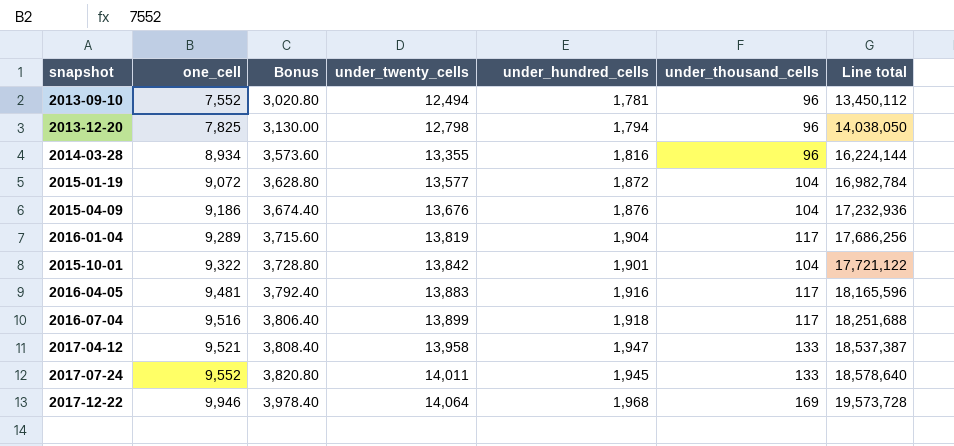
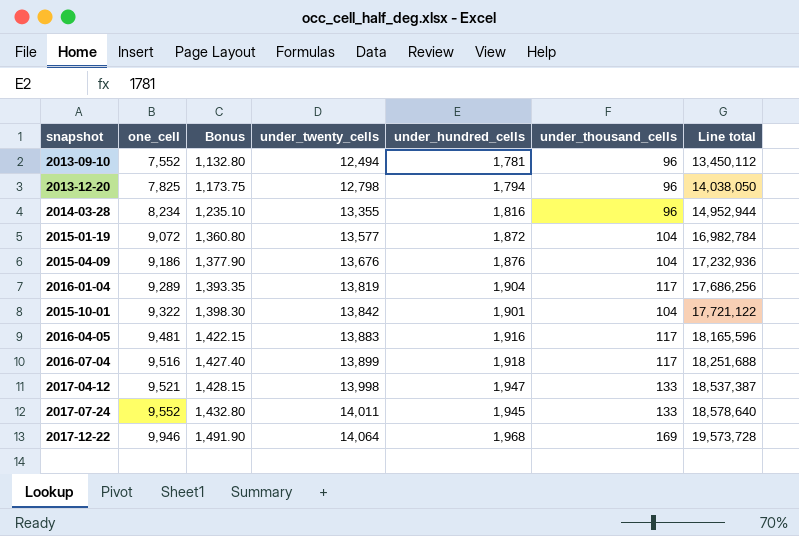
column Bonus | formula: [one_cell] * 0.4 -> [one_cell] * 0.15
2014-03-28 | one_cell: 8,934 -> 8,234
2014-03-28 | Line total: 16,224,144 -> 14,952,944
2017-04-12 | under_twenty_cells: 13,958 -> 13,998

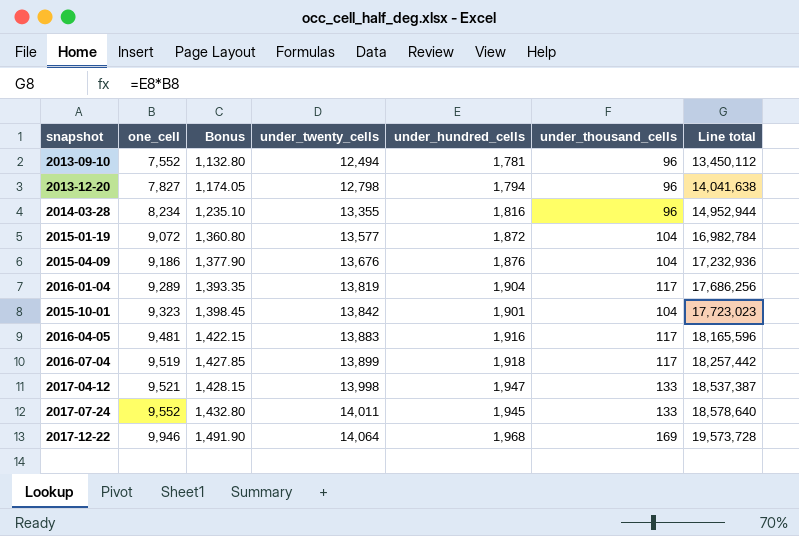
2013-12-20 | one_cell: 7,825 -> 7,827
2013-12-20 | Bonus: 1,173.75 -> 1,174.05
2013-12-20 | Line total: 14,038,050 -> 14,041,638
2015-10-01 | one_cell: 9,322 -> 9,323
2015-10-01 | Bonus: 1,398.30 -> 1,398.45
2015-10-01 | Line total: 17,721,122 -> 17,723,023
2016-07-04 | one_cell: 9,516 -> 9,519
2016-07-04 | Bonus: 1,427.40 -> 1,427.85
2016-07-04 | Line total: 18,251,688 -> 18,257,442

